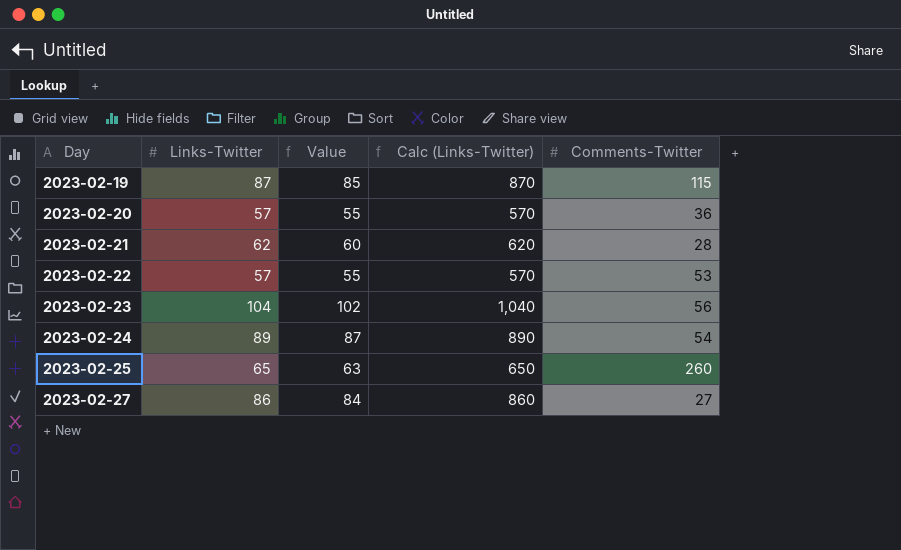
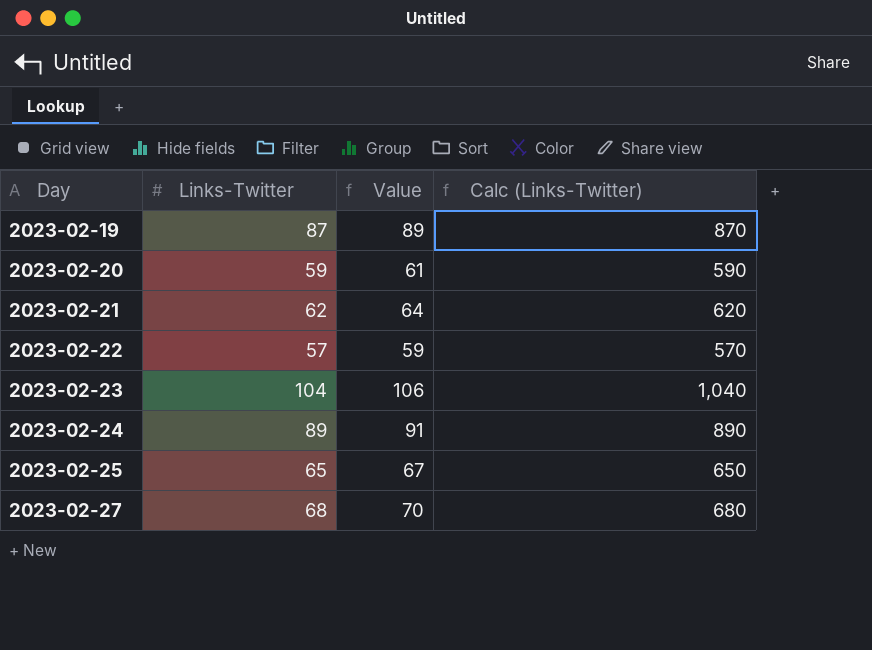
column Comments-Twitter | position: 5 -> none
column Value | formula: [Links-Twitter] - 2 -> [Links-Twitter] + 2
2023-02-20 | Links-Twitter: 57 -> 59
2023-02-20 | Calc (Links-Twitter): 570 -> 590
2023-02-27 | Links-Twitter: 86 -> 68
2023-02-27 | Calc (Links-Twitter): 860 -> 680

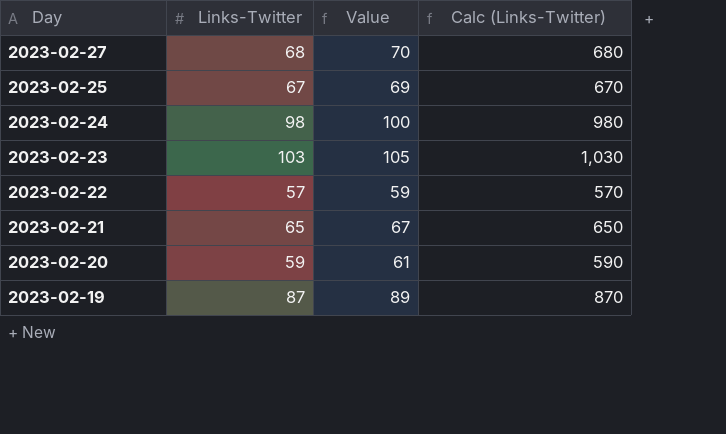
row order: Day ascending -> Day descending
2023-02-25 | Links-Twitter: 65 -> 67
2023-02-25 | Value: 67 -> 69
2023-02-25 | Calc (Links-Twitter): 650 -> 670
2023-02-24 | Links-Twitter: 89 -> 98
2023-02-24 | Value: 91 -> 100
2023-02-24 | Calc (Links-Twitter): 890 -> 980
2023-02-23 | Links-Twitter: 104 -> 103
2023-02-23 | Value: 106 -> 105
2023-02-23 | Calc (Links-Twitter): 1,040 -> 1,030
2023-02-21 | Links-Twitter: 62 -> 65
2023-02-21 | Value: 64 -> 67
2023-02-21 | Calc (Links-Twitter): 620 -> 650

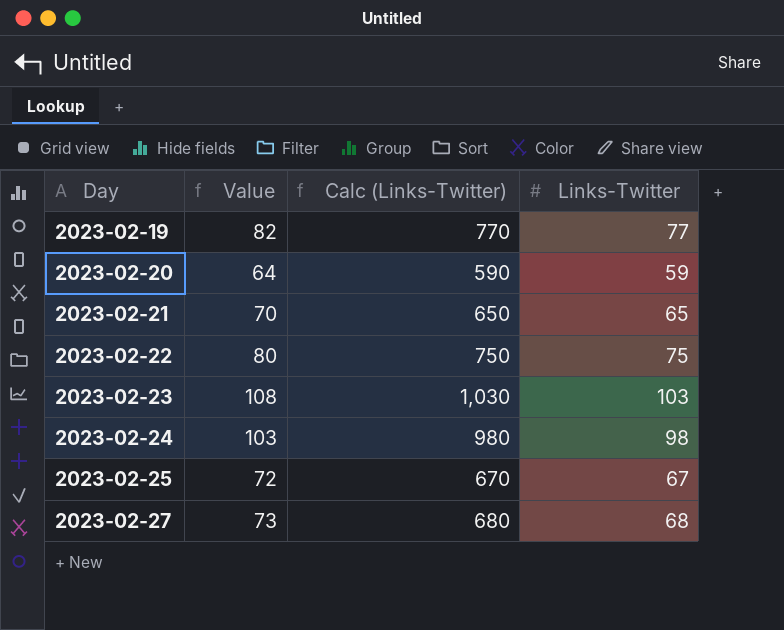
row order: Day descending -> Day ascending
column Value | formula: [Links-Twitter] + 2 -> [Links-Twitter] + 5
column Links-Twitter | position: 2 -> 4
2023-02-19 | Calc (Links-Twitter): 870 -> 770
2023-02-19 | Links-Twitter: 87 -> 77
2023-02-22 | Calc (Links-Twitter): 570 -> 750
2023-02-22 | Links-Twitter: 57 -> 75

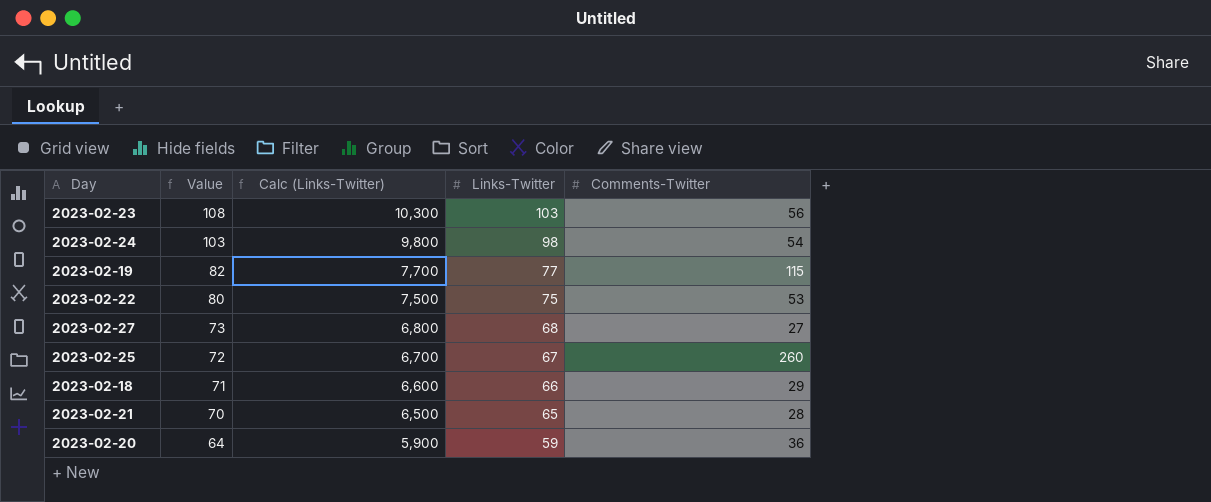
row order: Day ascending -> Value descending
column Calc (Links-Twitter) | formula: [Links-Twitter] * 10 -> [Links-Twitter] * 100
column Comments-Twitter | position: none -> 5
row 2023-02-18: none -> 71 | 6,600 | 66 | 29

